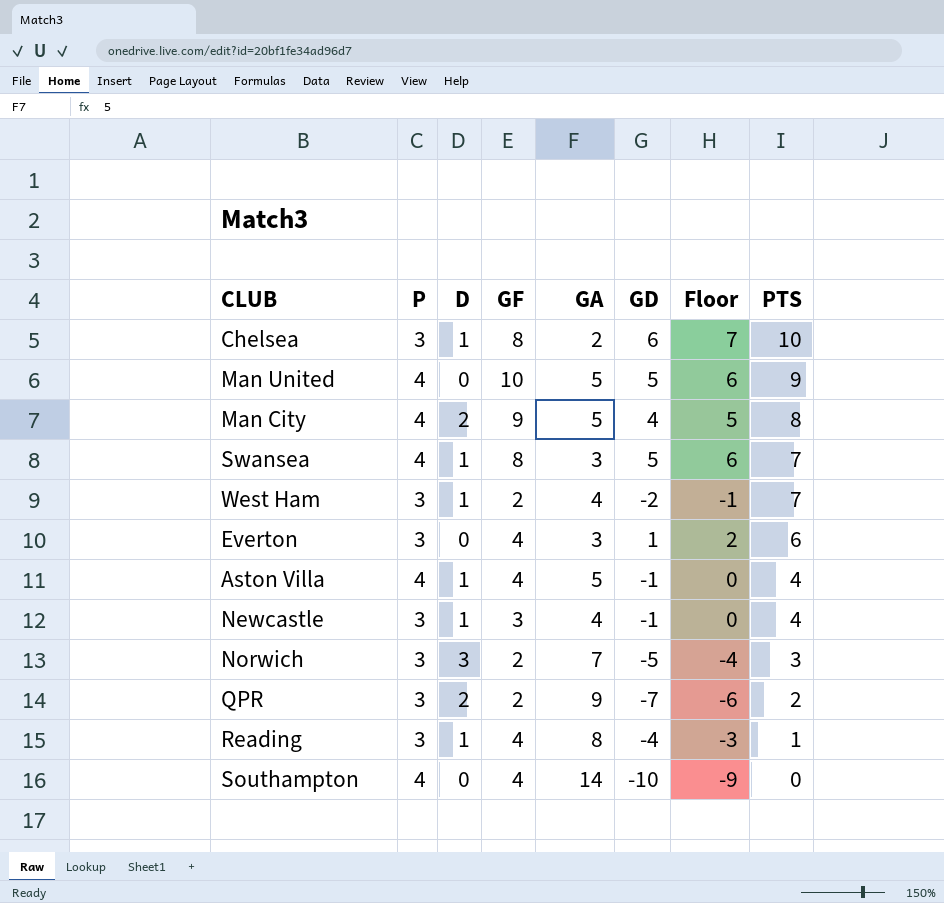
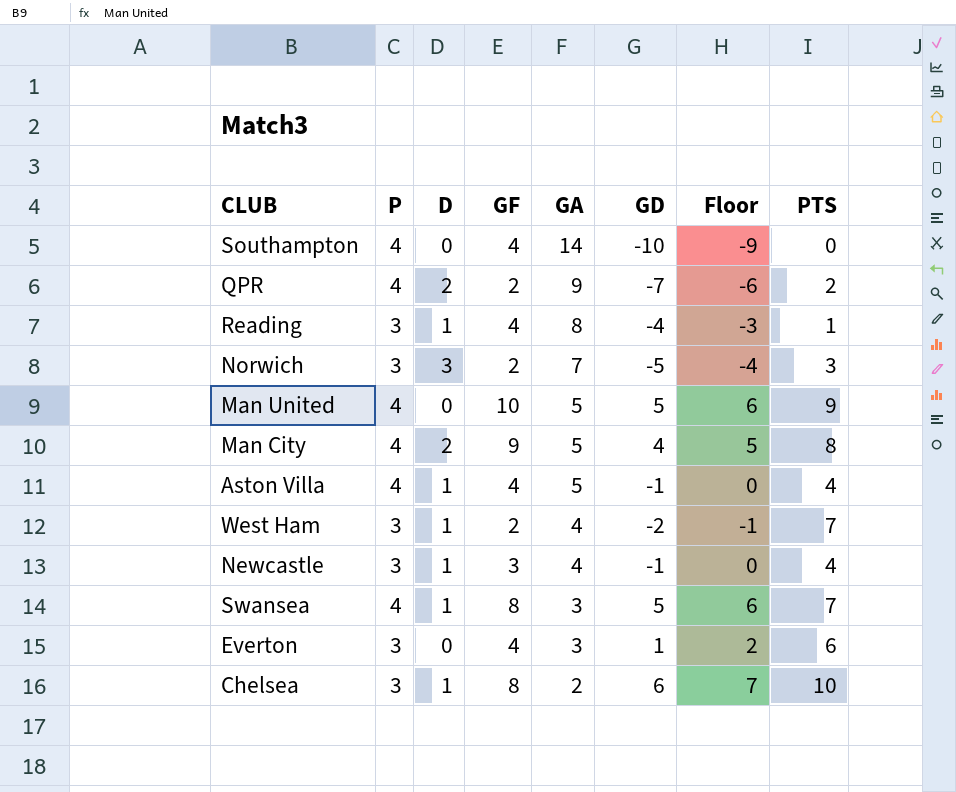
row order: PTS descending -> GA descending
QPR | P: 3 -> 4

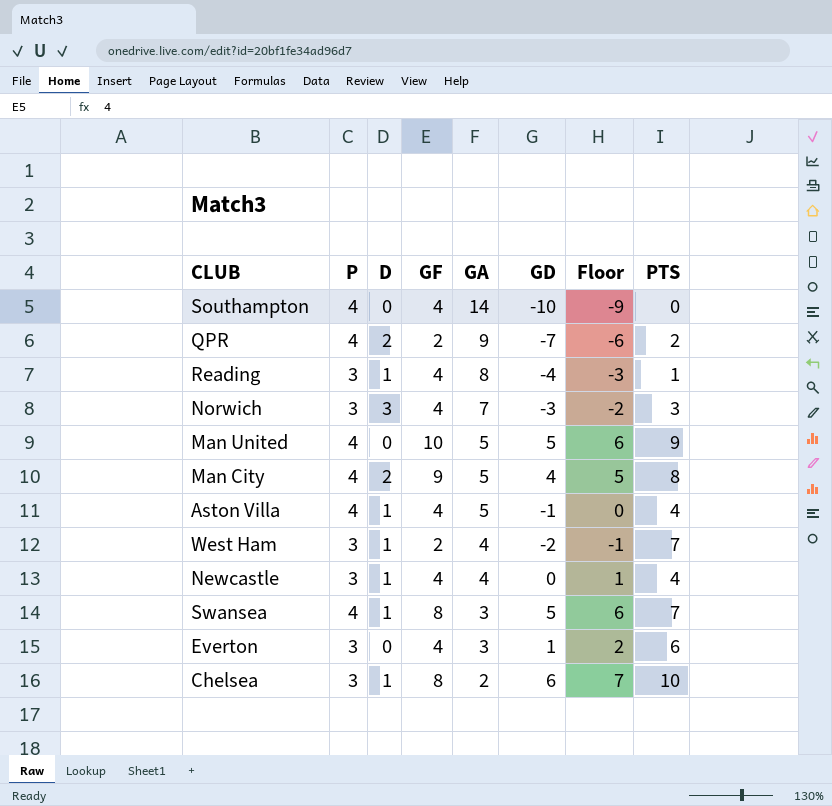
Norwich | GF: 2 -> 4
Norwich | GD: -5 -> -3
Norwich | Floor: -4 -> -2
Newcastle | GF: 3 -> 4
Newcastle | GD: -1 -> 0
Newcastle | Floor: 0 -> 1

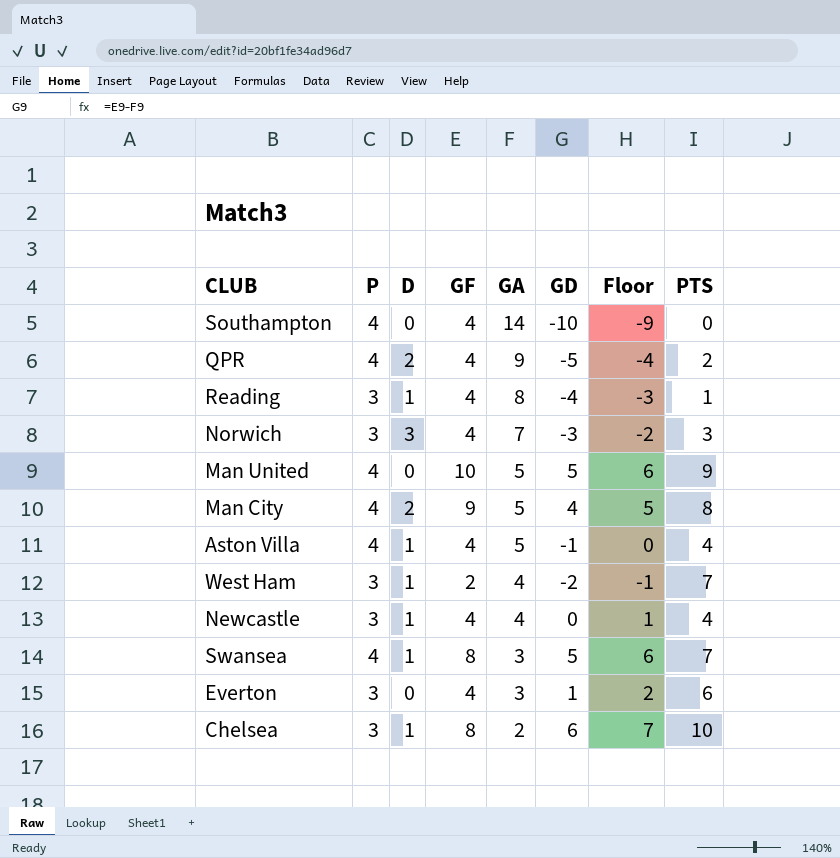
QPR | GF: 2 -> 4
QPR | GD: -7 -> -5
QPR | Floor: -6 -> -4

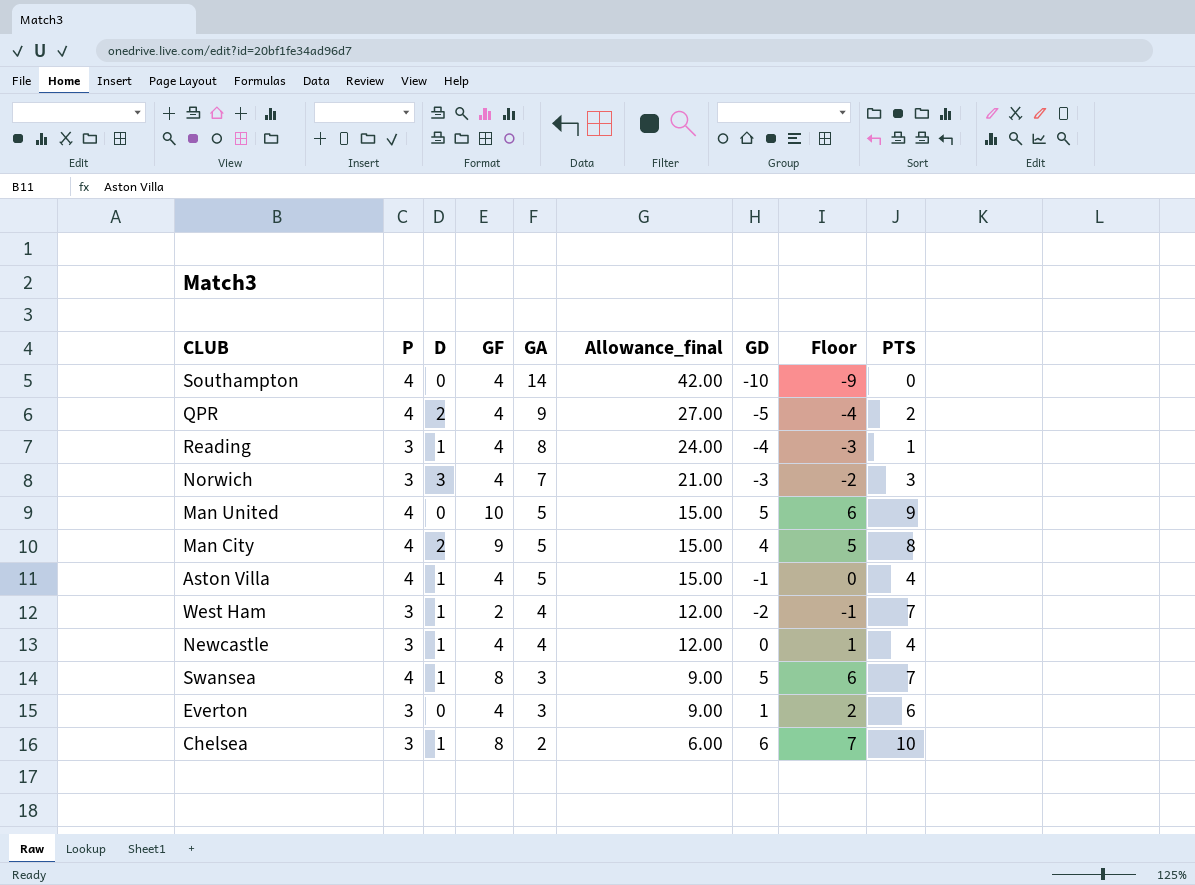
column Allowance_final | formula: none -> [GA] * 3

